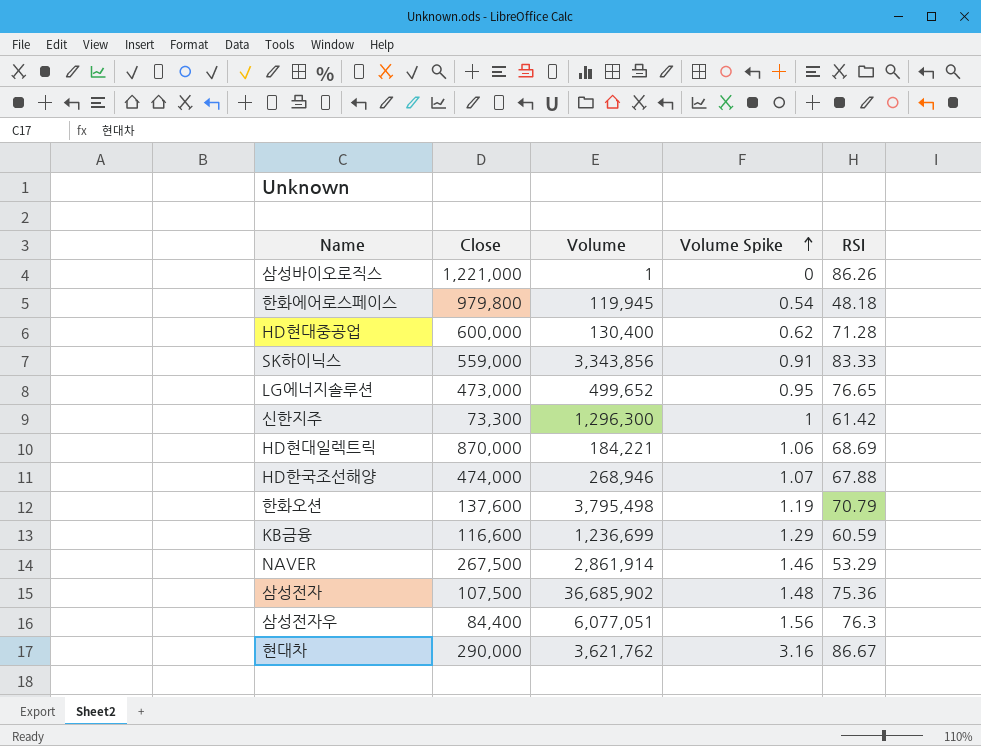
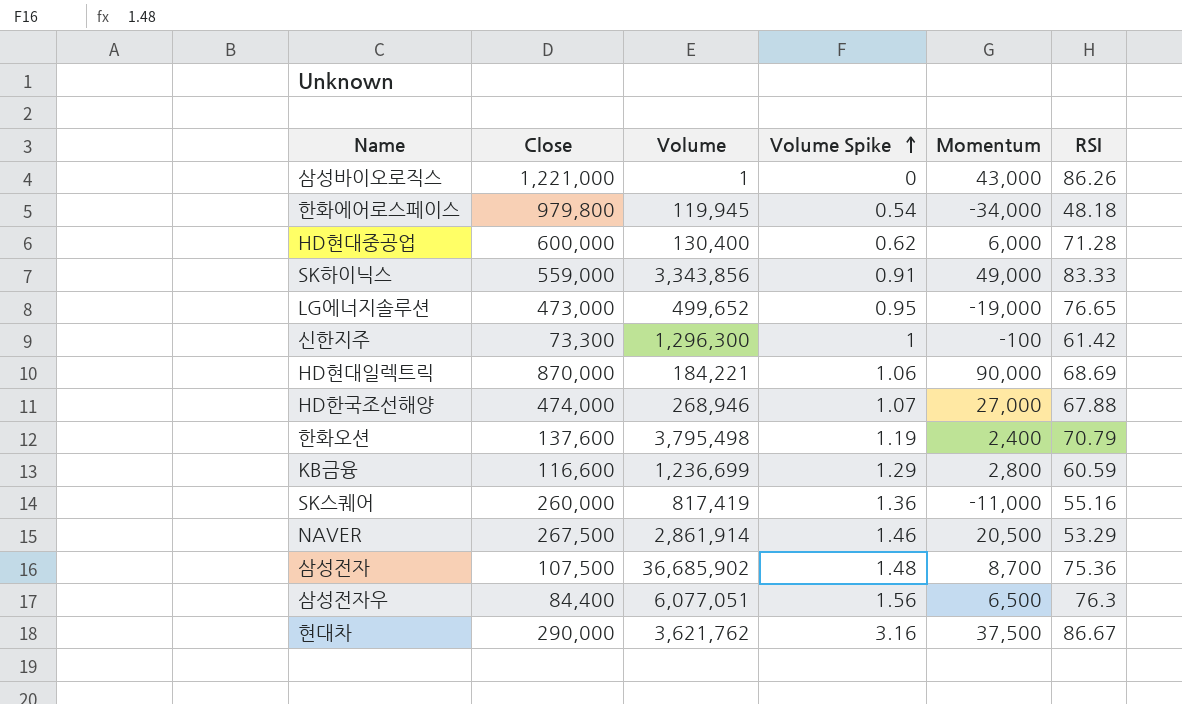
column Momentum | position: none -> 5
row SK스퀘어: none -> 260,000 | 817,419 | 1.36 | -11,000 | 55.16

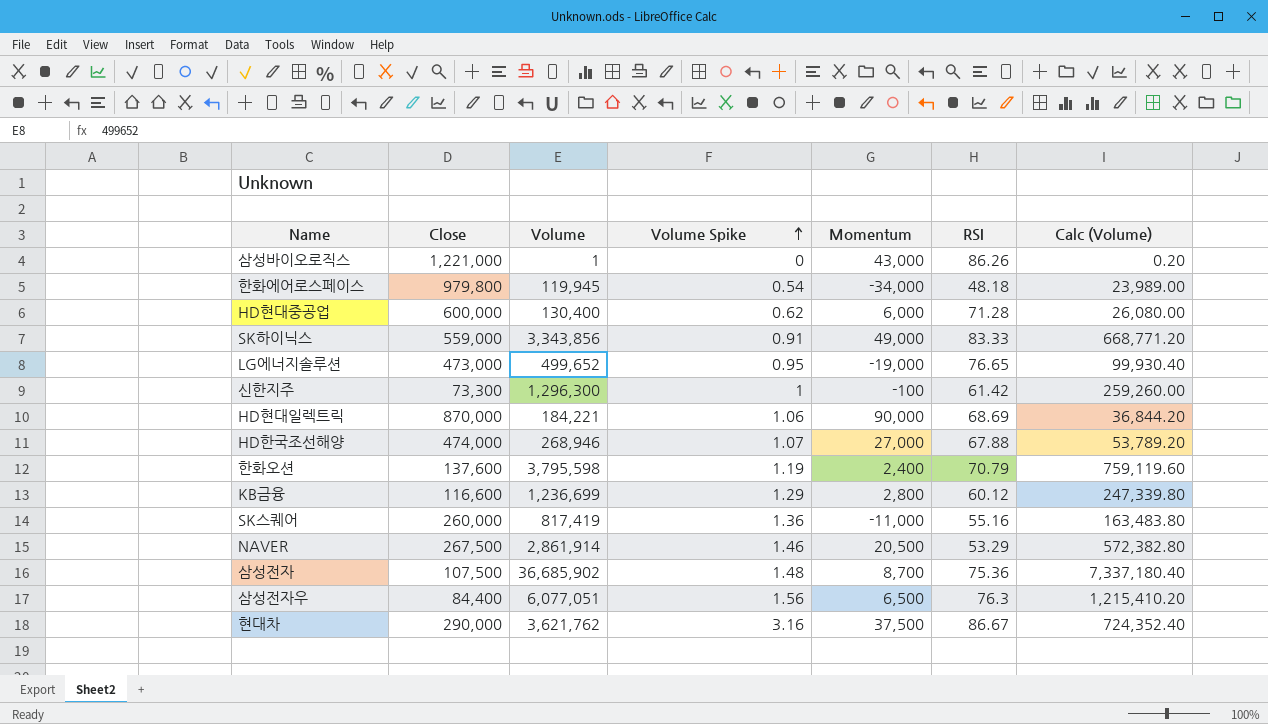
column Calc (Volume) | formula: none -> [Volume] * 0.2
한화오션 | Volume: 3,795,498 -> 3,795,598
KB금융 | RSI: 60.59 -> 60.12

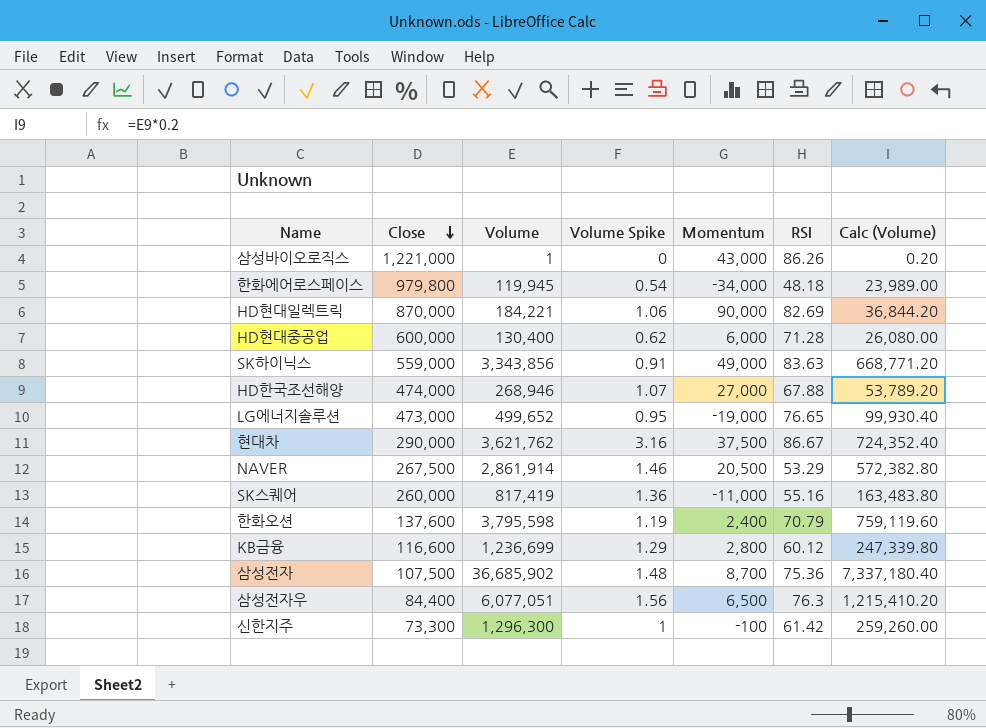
row order: Volume Spike ascending -> Close descending
HD현대일렉트릭 | RSI: 68.69 -> 82.69
SK하이닉스 | RSI: 83.33 -> 83.63

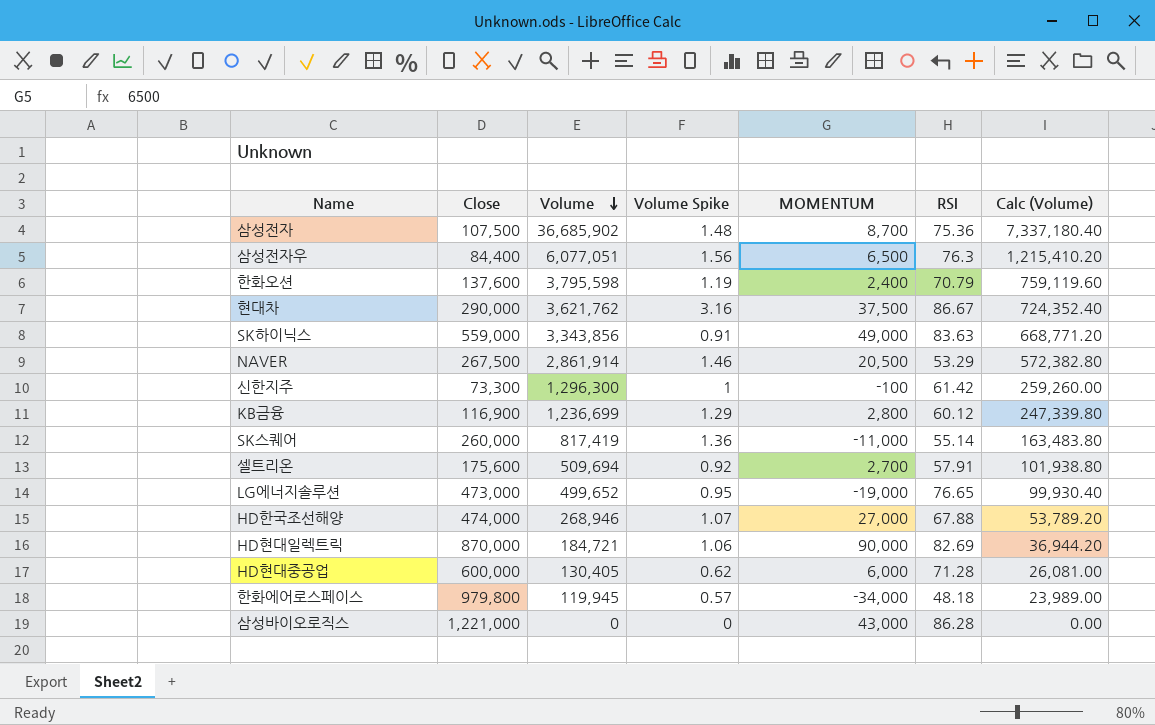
row order: Close descending -> Volume descending
column name: Momentum -> MOMENTUM
KB금융 | Close: 116,600 -> 116,900
SK스퀘어 | RSI: 55.16 -> 55.14
row 셀트리온: none -> 175,600 | 509,694 | 0.92 | 2,700 | 57.91 | 101,938.80
HD현대일렉트릭 | Volume: 184,221 -> 184,721
HD현대일렉트릭 | Calc (Volume): 36,844.20 -> 36,944.20
HD현대중공업 | Volume: 130,400 -> 130,405
HD현대중공업 | Calc (Volume): 26,080.00 -> 26,081.00
한화에어로스페이스 | Volume Spike: 0.54 -> 0.57
삼성바이오로직스 | Volume: 1 -> 0
삼성바이오로직스 | RSI: 86.26 -> 86.28
삼성바이오로직스 | Calc (Volume): 0.20 -> 0.00

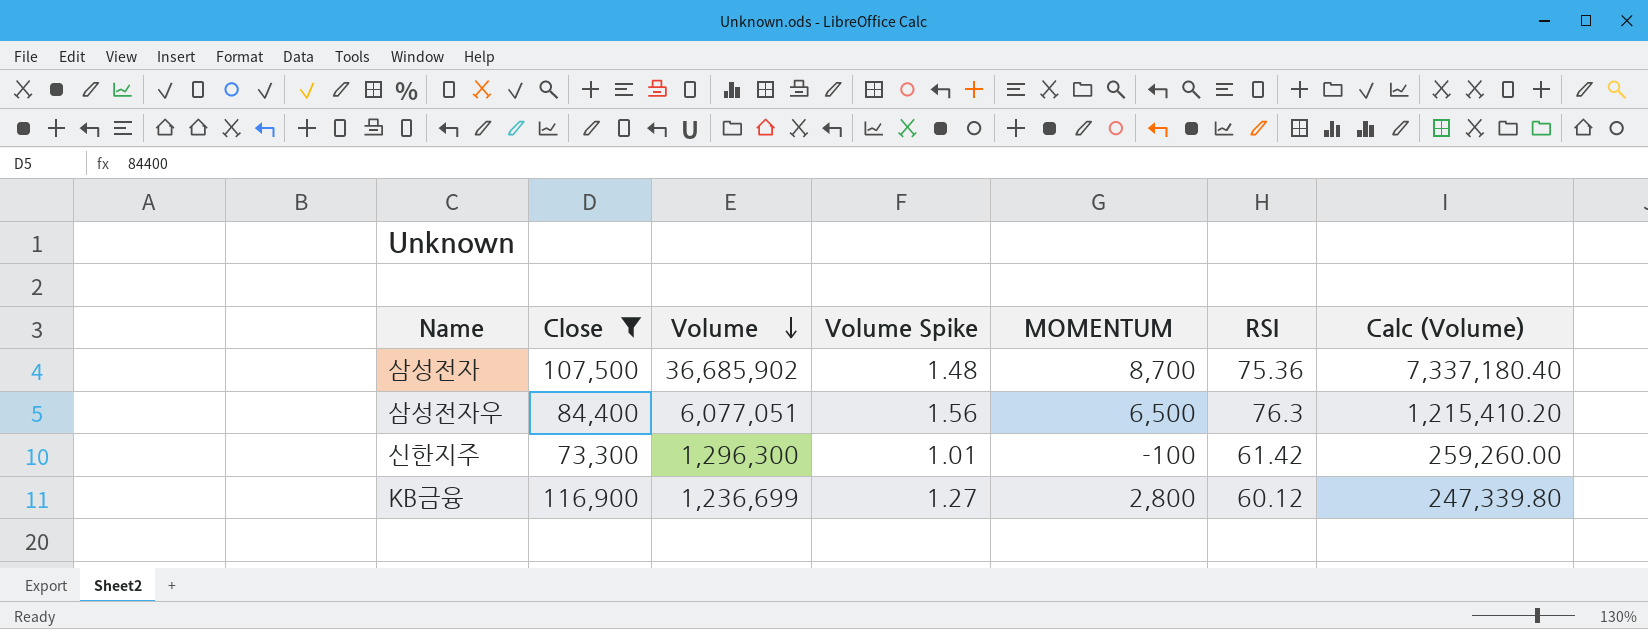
filter: none -> Close <= 116,900
신한지주 | Volume Spike: 1 -> 1.01
KB금융 | Volume Spike: 1.29 -> 1.27

